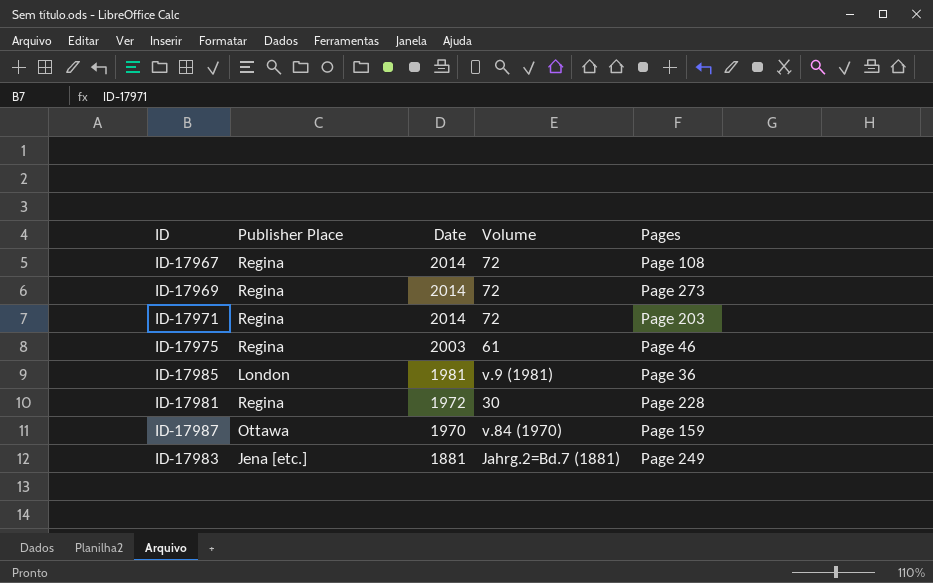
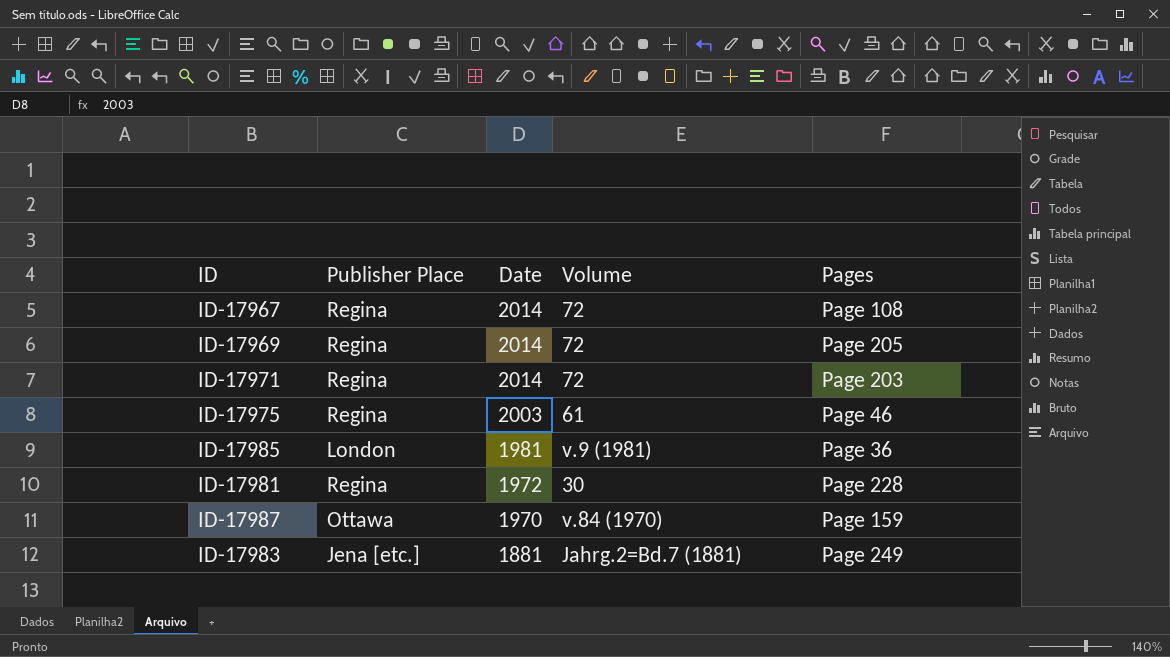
ID-17969 | Pages: Page 273 -> Page 205

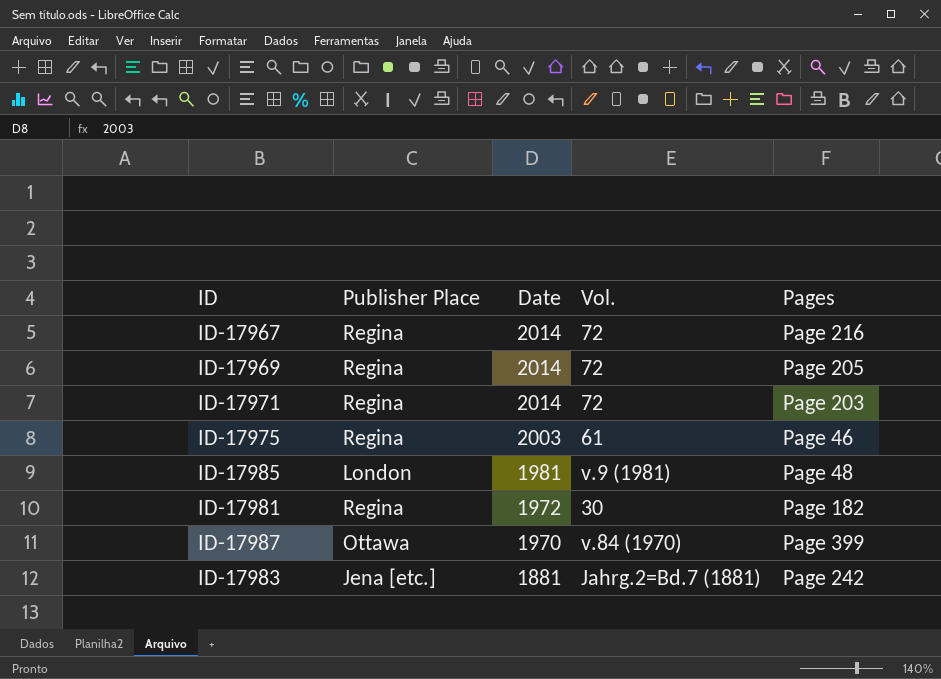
column name: Volume -> Vol.
ID-17967 | Pages: Page 108 -> Page 216
ID-17985 | Pages: Page 36 -> Page 48
ID-17981 | Pages: Page 228 -> Page 182
ID-17987 | Pages: Page 159 -> Page 399
ID-17983 | Pages: Page 249 -> Page 242

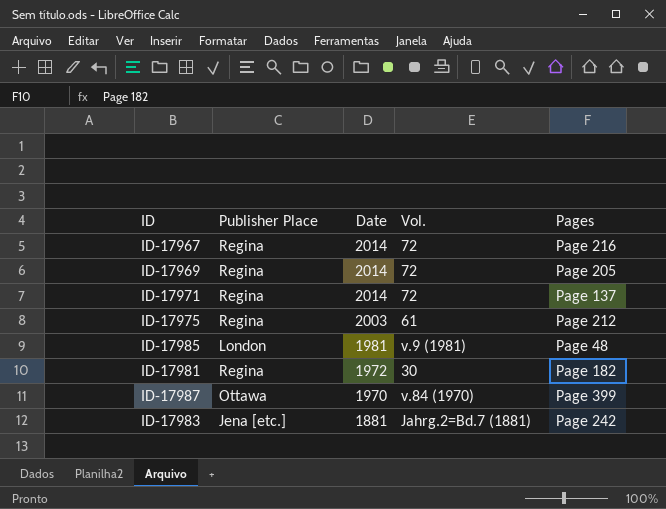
ID-17971 | Pages: Page 203 -> Page 137
ID-17975 | Pages: Page 46 -> Page 212

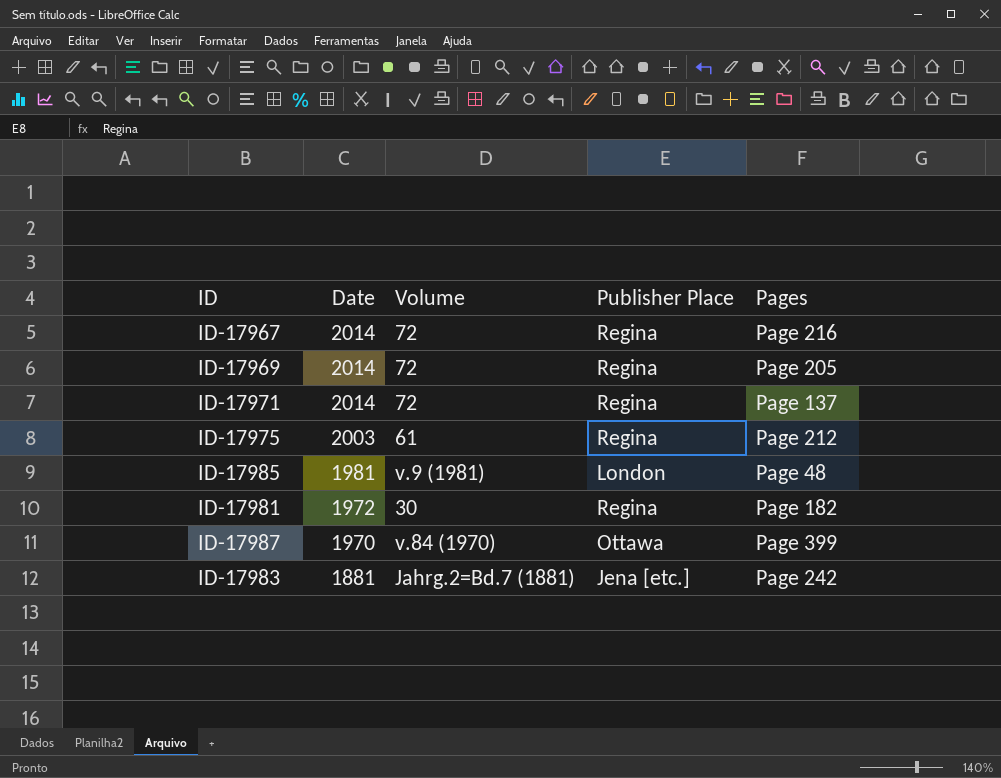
column name: Vol. -> Volume
column Publisher Place | position: 2 -> 4

